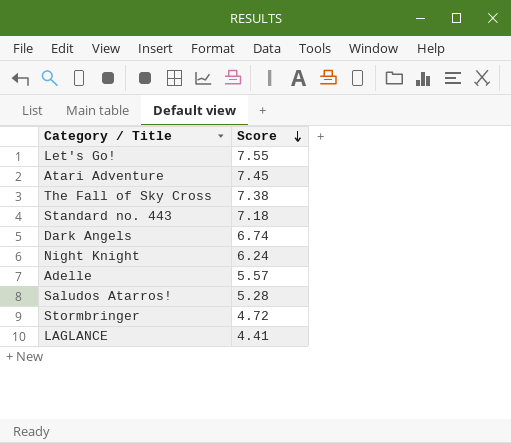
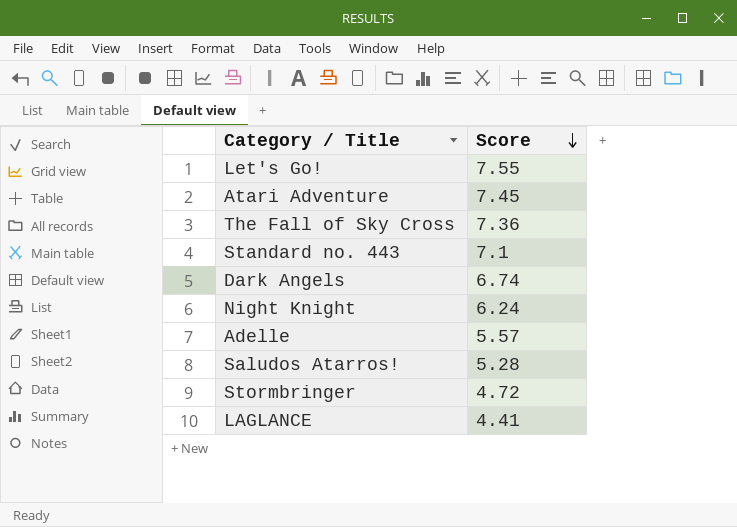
The Fall of Sky Cross | Score: 7.38 -> 7.36
Standard no. 443 | Score: 7.18 -> 7.1

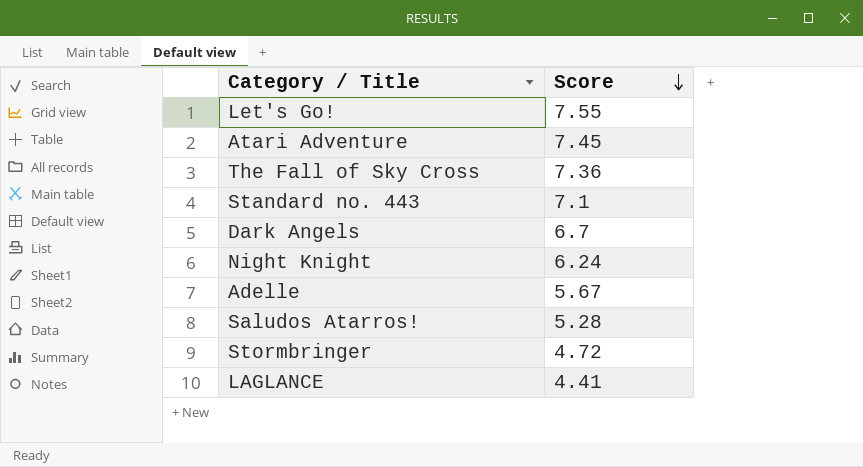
Dark Angels | Score: 6.74 -> 6.7
Adelle | Score: 5.57 -> 5.67

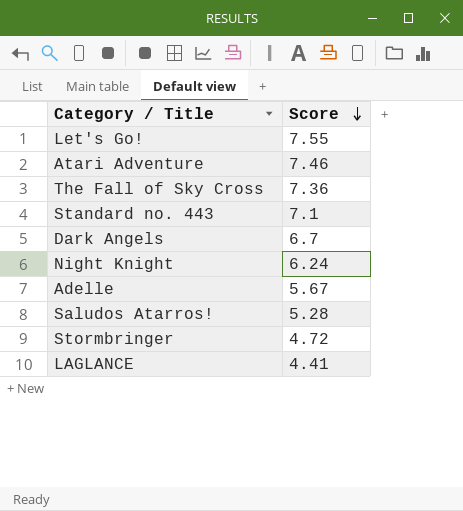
Atari Adventure | Score: 7.45 -> 7.46

